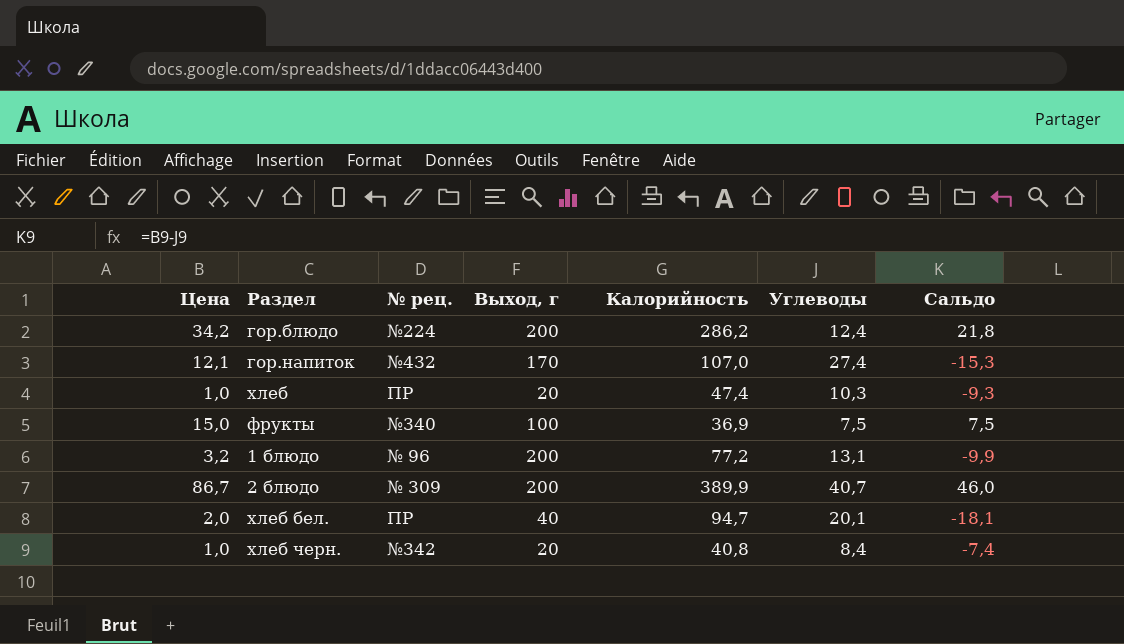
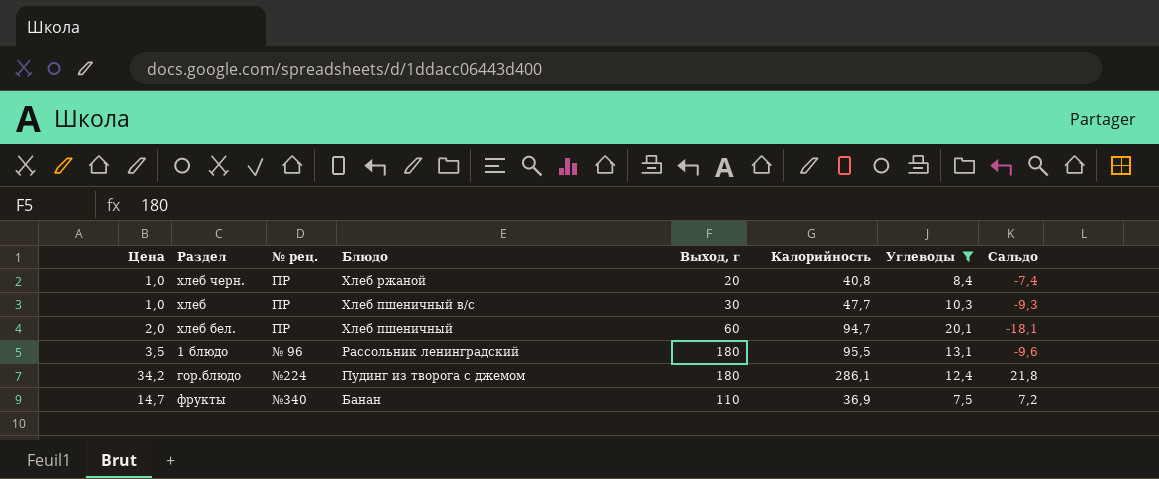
filter: none -> Углеводы <= 20,1
row order: none -> Блюдо descending
column Блюдо | position: none -> 4
хлеб черн. | № рец.: №342 -> ПР
хлеб | Выход, г: 20 -> 30
хлеб | Калорийность: 47,4 -> 47,7
хлеб бел. | Выход, г: 40 -> 60
1 блюдо | Цена: 3,2 -> 3,5
1 блюдо | Выход, г: 200 -> 180
1 блюдо | Калорийность: 77,2 -> 95,5
1 блюдо | Сальдо: -9,9 -> -9,6
гор.блюдо | Выход, г: 200 -> 180
гор.блюдо | Калорийность: 286,2 -> 286,1
фрукты | Цена: 15,0 -> 14,7
фрукты | Выход, г: 100 -> 110
фрукты | Сальдо: 7,5 -> 7,2

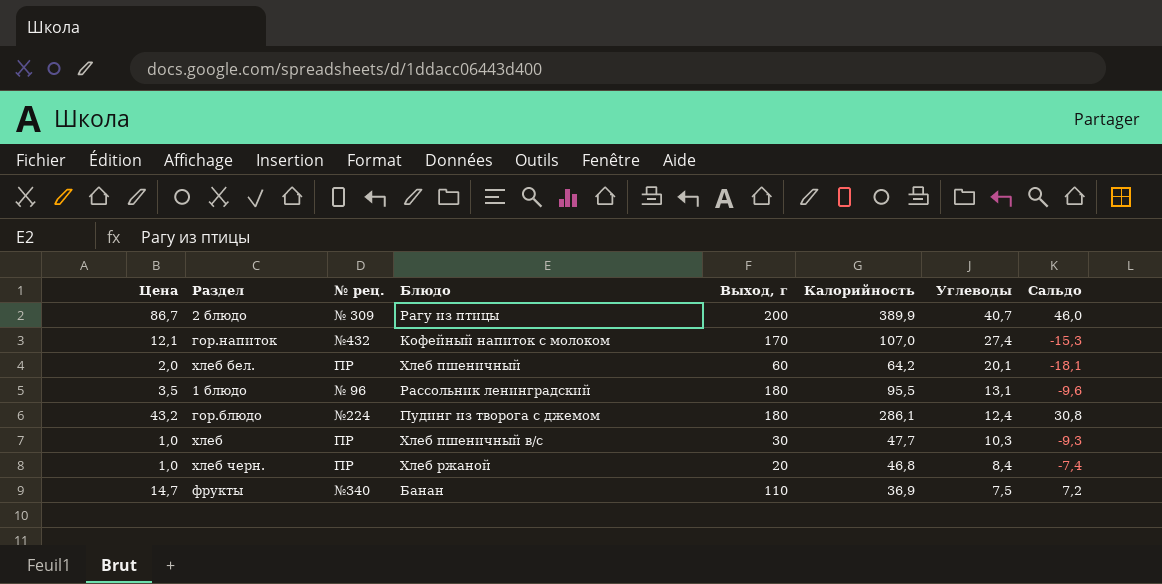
filter: Углеводы <= 20,1 -> none
row order: Блюдо descending -> Углеводы descending
хлеб бел. | Калорийность: 94,7 -> 64,2
гор.блюдо | Цена: 34,2 -> 43,2
гор.блюдо | Сальдо: 21,8 -> 30,8
хлеб черн. | Калорийность: 40,8 -> 46,8

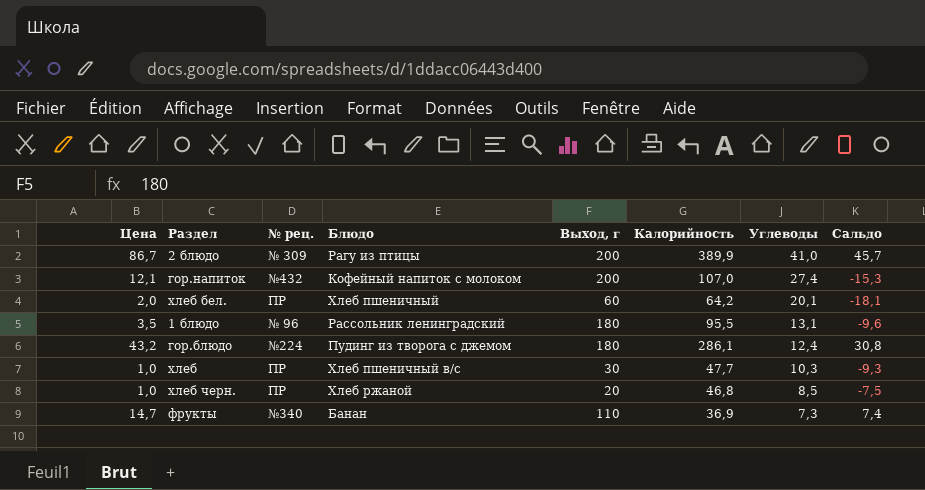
2 блюдо | Углеводы: 40,7 -> 41,0
2 блюдо | Сальдо: 46,0 -> 45,7
гор.напиток | Выход, г: 170 -> 200
хлеб черн. | Углеводы: 8,4 -> 8,5
хлеб черн. | Сальдо: -7,4 -> -7,5
фрукты | Углеводы: 7,5 -> 7,3
фрукты | Сальдо: 7,2 -> 7,4

